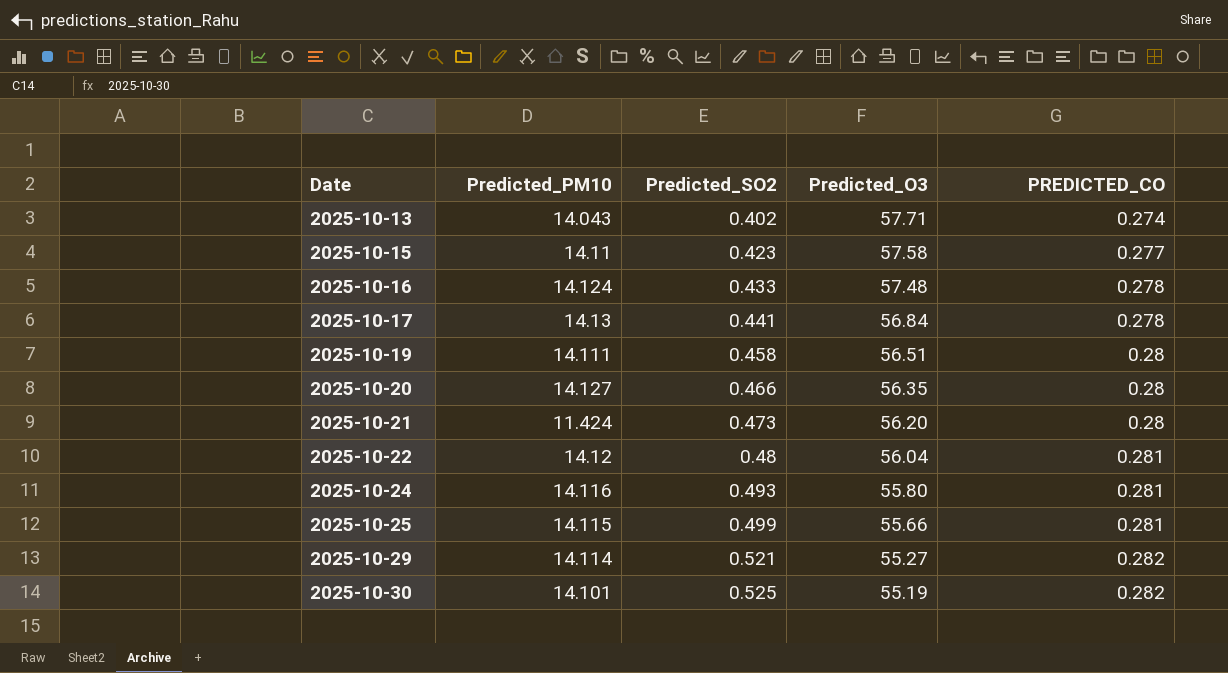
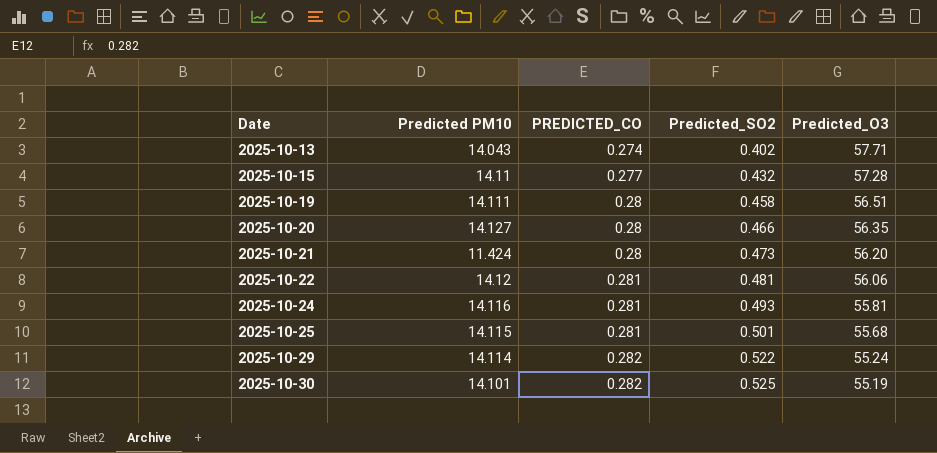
column name: Predicted_PM10 -> Predicted PM10
column PREDICTED_CO | position: 5 -> 3
row 2025-10-16: 14.124 | 0.433 | 57.48 | 0.278 -> none
row 2025-10-17: 14.13 | 0.441 | 56.84 | 0.278 -> none
2025-10-15 | Predicted_SO2: 0.423 -> 0.432
2025-10-15 | Predicted_O3: 57.58 -> 57.28
2025-10-22 | Predicted_SO2: 0.48 -> 0.481
2025-10-22 | Predicted_O3: 56.04 -> 56.06
2025-10-24 | Predicted_O3: 55.80 -> 55.81
2025-10-25 | Predicted_SO2: 0.499 -> 0.501
2025-10-25 | Predicted_O3: 55.66 -> 55.68
2025-10-29 | Predicted_SO2: 0.521 -> 0.522
2025-10-29 | Predicted_O3: 55.27 -> 55.24

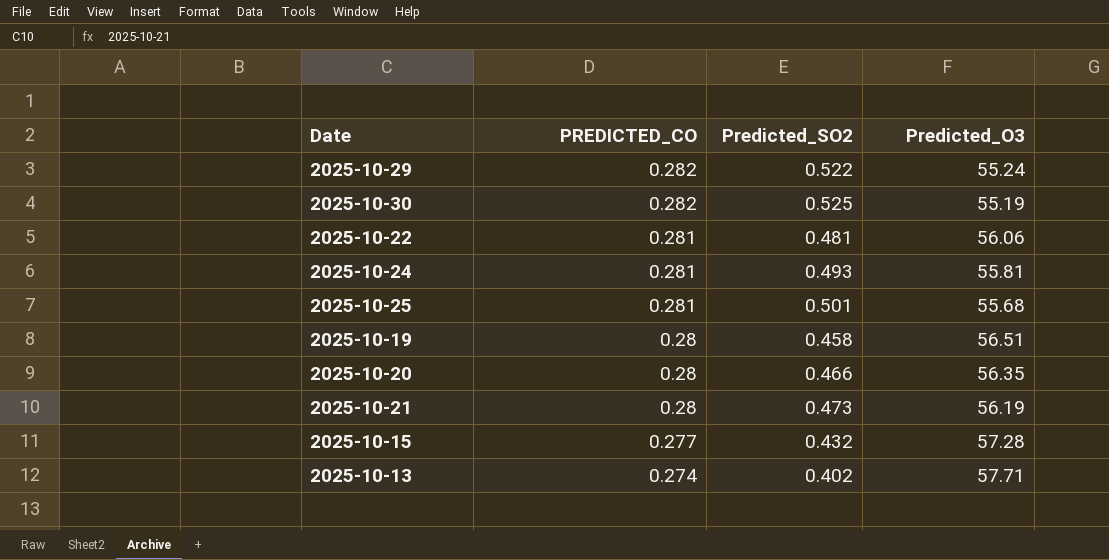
row order: Date ascending -> PREDICTED_CO descending
column Predicted PM10 | position: 2 -> none
2025-10-21 | Predicted_O3: 56.20 -> 56.19

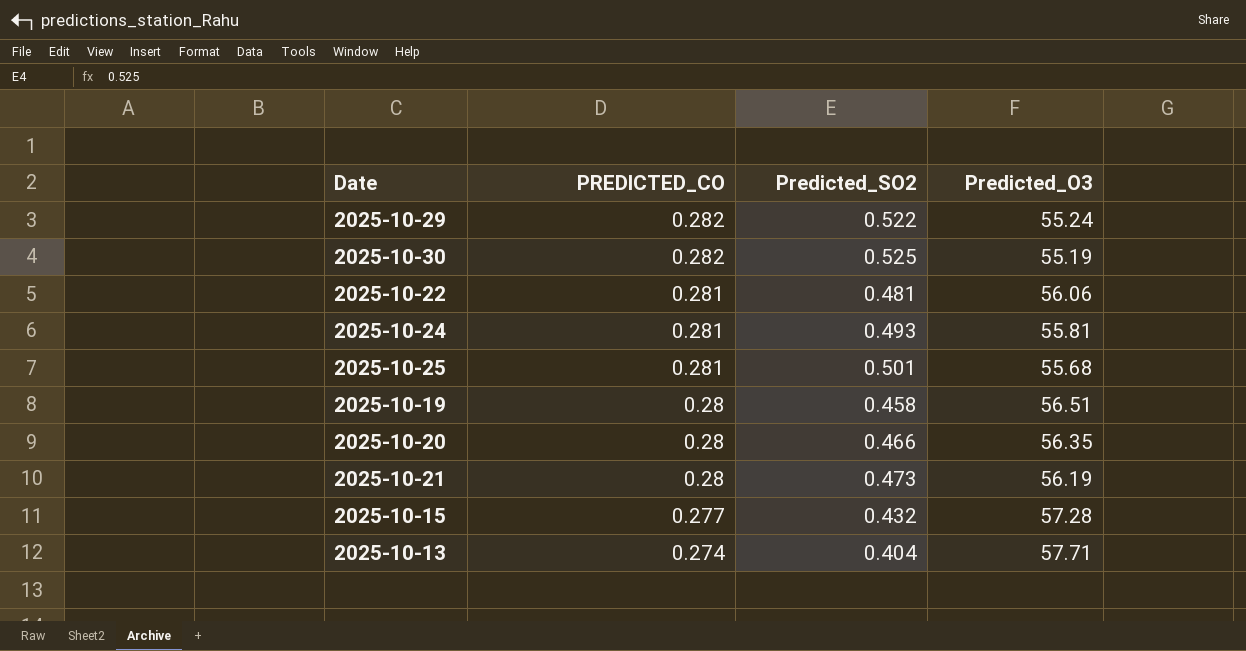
2025-10-13 | Predicted_SO2: 0.402 -> 0.404

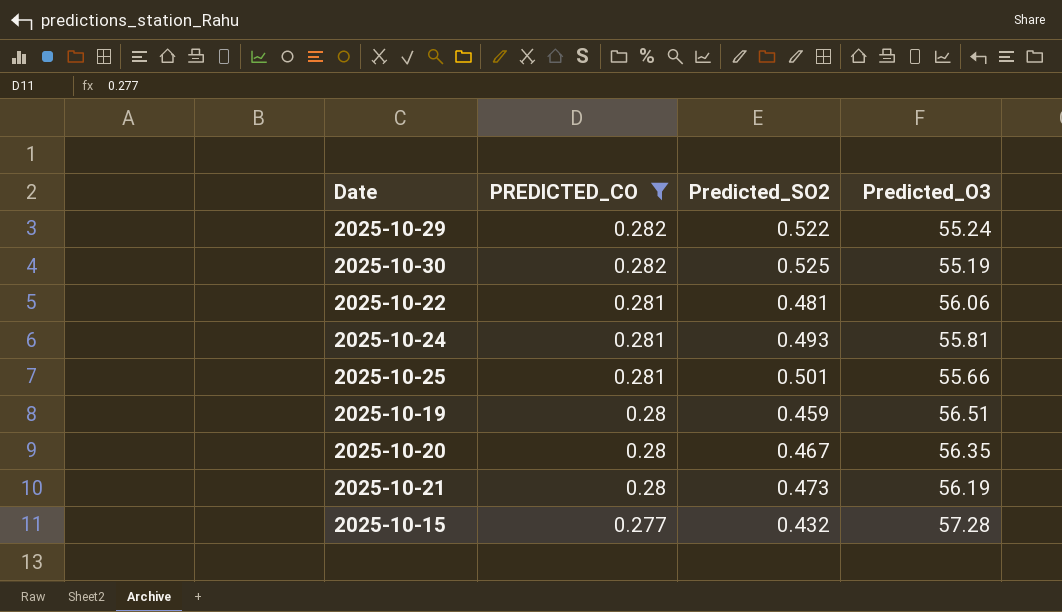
filter: none -> PREDICTED_CO != 0.274
2025-10-25 | Predicted_O3: 55.68 -> 55.66
2025-10-19 | Predicted_SO2: 0.458 -> 0.459
2025-10-20 | Predicted_SO2: 0.466 -> 0.467

